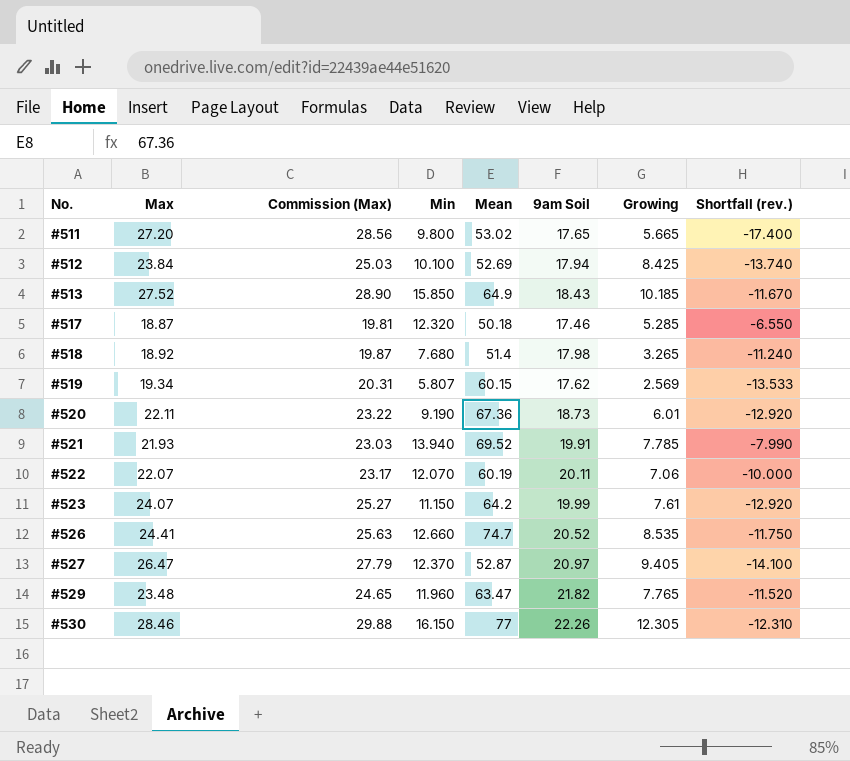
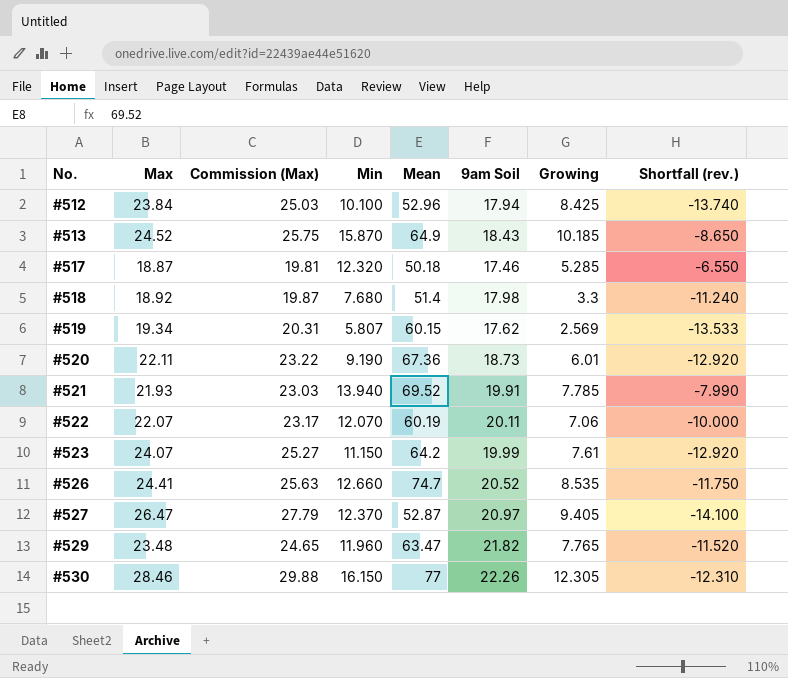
row #511: 27.20 | 28.56 | 9.800 | 53.02 | 17.65 | 5.665 | -17.400 -> none
#512 | Mean: 52.69 -> 52.96
#513 | Max: 27.52 -> 24.52
#513 | Commission (Max): 28.90 -> 25.75
#513 | Min: 15.850 -> 15.870
#513 | Shortfall (rev.): -11.670 -> -8.650
#518 | Growing: 3.265 -> 3.3

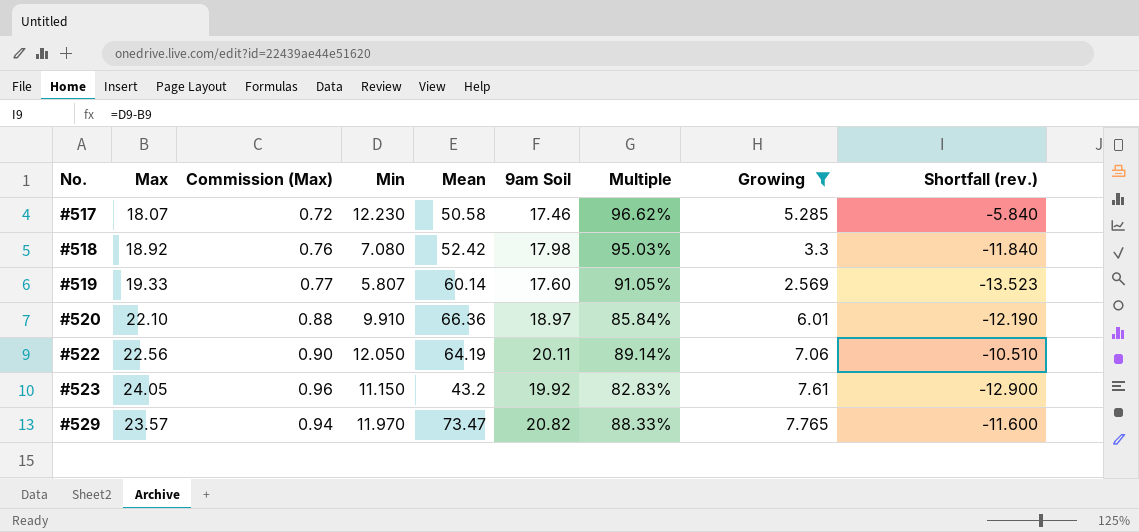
filter: none -> Growing <= 7.765
column Commission (Max) | formula: [Max] * 1.05 -> [Max] * 0.04
column Multiple | formula: none -> [9am Soil] / [Max]
#517 | Max: 18.87 -> 18.07
#517 | Min: 12.320 -> 12.230
#517 | Mean: 50.18 -> 50.58
#517 | Shortfall (rev.): -6.550 -> -5.840
#518 | Min: 7.680 -> 7.080
#518 | Mean: 51.4 -> 52.42
#518 | Shortfall (rev.): -11.240 -> -11.840
#519 | Max: 19.34 -> 19.33
#519 | Mean: 60.15 -> 60.14
#519 | 9am Soil: 17.62 -> 17.60
#519 | Shortfall (rev.): -13.533 -> -13.523
#520 | Max: 22.11 -> 22.10
#520 | Min: 9.190 -> 9.910
#520 | Mean: 67.36 -> 66.36
#520 | 9am Soil: 18.73 -> 18.97
#520 | Shortfall (rev.): -12.920 -> -12.190
#522 | Max: 22.07 -> 22.56
#522 | Min: 12.070 -> 12.050
#522 | Mean: 60.19 -> 64.19
#522 | Shortfall (rev.): -10.000 -> -10.510
#523 | Max: 24.07 -> 24.05
#523 | Mean: 64.2 -> 43.2
#523 | 9am Soil: 19.99 -> 19.92
#523 | Shortfall (rev.): -12.920 -> -12.900
#529 | Max: 23.48 -> 23.57
#529 | Min: 11.960 -> 11.970
#529 | Mean: 63.47 -> 73.47
#529 | 9am Soil: 21.82 -> 20.82
#529 | Shortfall (rev.): -11.520 -> -11.600

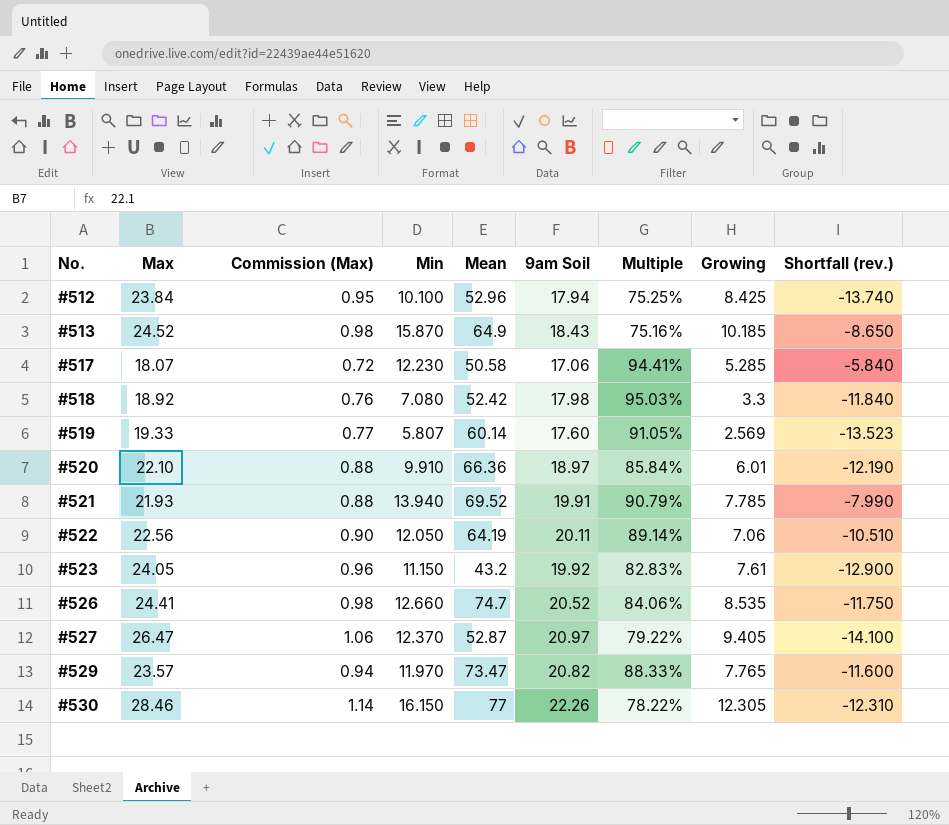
filter: Growing <= 7.765 -> none
#517 | 9am Soil: 17.46 -> 17.06
#517 | Multiple: 96.62% -> 94.41%

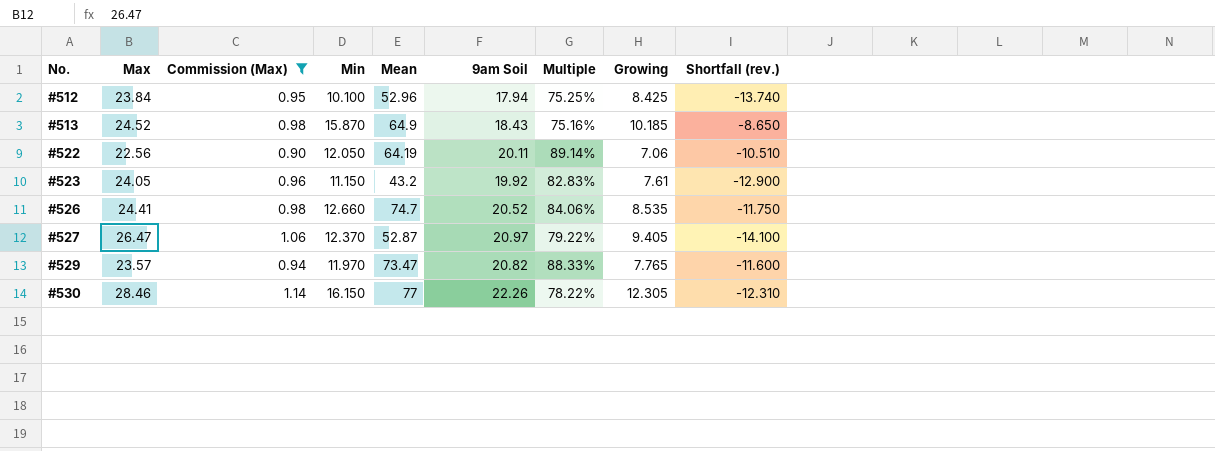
filter: none -> Commission (Max) >= 0.90

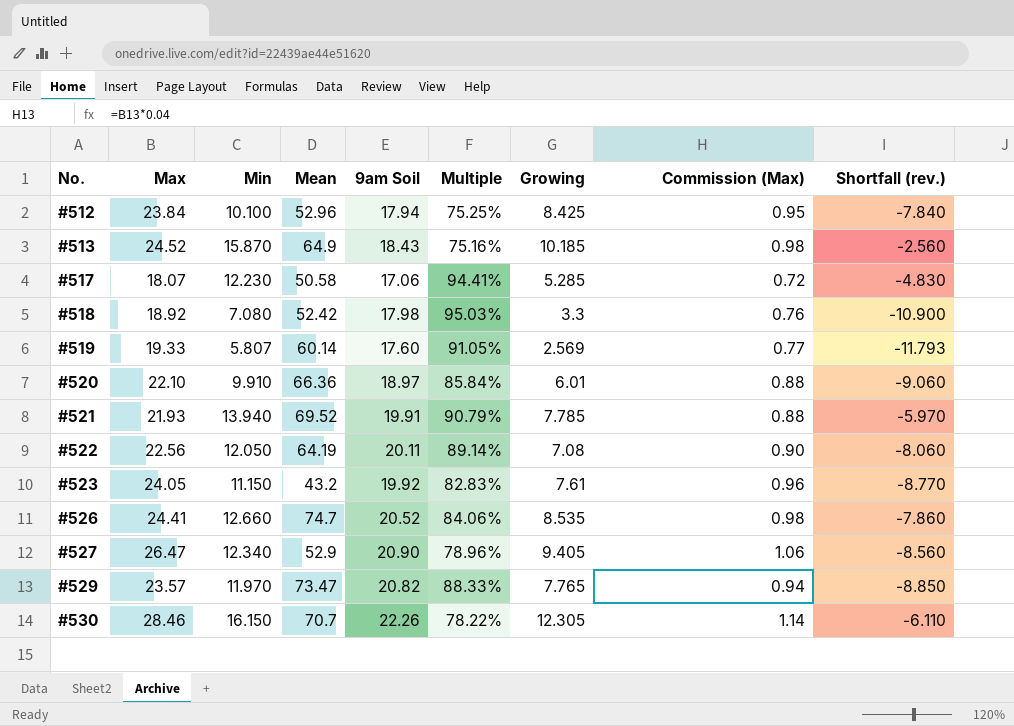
filter: Commission (Max) >= 0.90 -> none
column Commission (Max) | position: 3 -> 8
column Shortfall (rev.) | formula: [Min] - [Max] -> [Min] - [9am Soil]
#522 | Growing: 7.06 -> 7.08
#527 | Min: 12.370 -> 12.340
#527 | Mean: 52.87 -> 52.9
#527 | 9am Soil: 20.97 -> 20.90
#527 | Multiple: 79.22% -> 78.96%
#530 | Mean: 77 -> 70.7

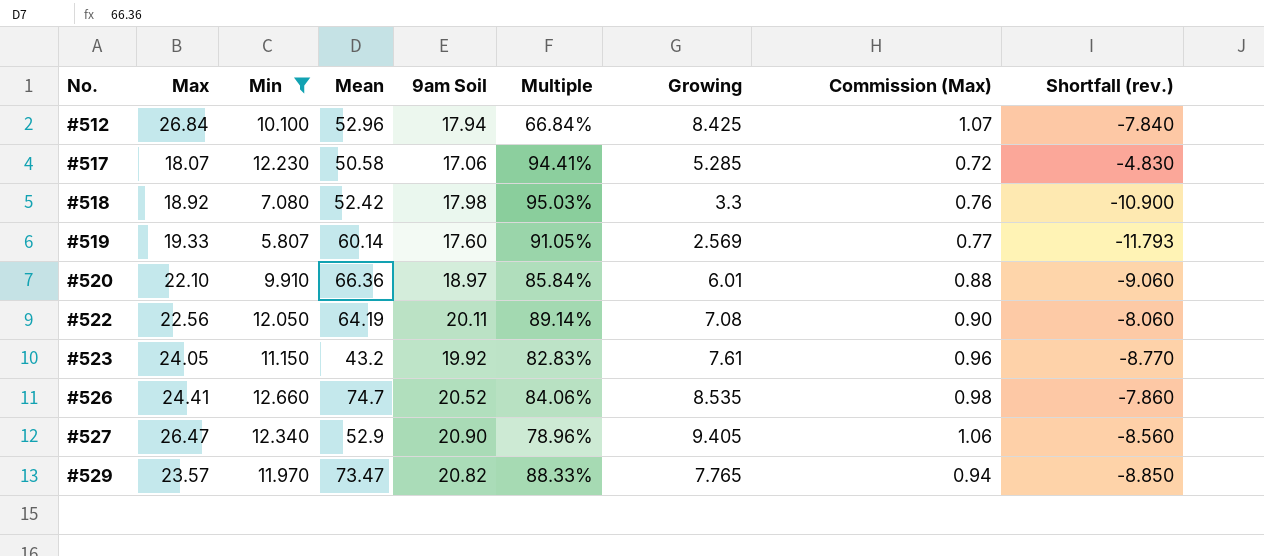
filter: none -> Min <= 12.660
#512 | Max: 23.84 -> 26.84
#512 | Multiple: 75.25% -> 66.84%
#512 | Commission (Max): 0.95 -> 1.07

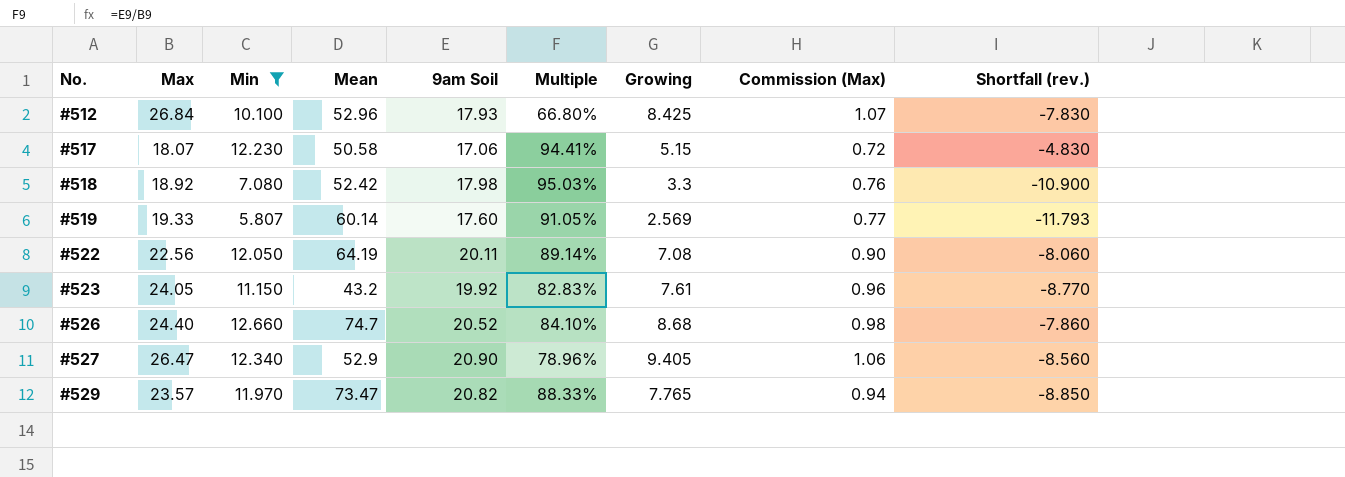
row #520: 22.10 | 9.910 | 66.36 | 18.97 | 85.84% | 6.01 | 0.88 | -9.060 -> none
#512 | 9am Soil: 17.94 -> 17.93
#512 | Multiple: 66.84% -> 66.80%
#512 | Shortfall (rev.): -7.840 -> -7.830
#517 | Growing: 5.285 -> 5.15
#526 | Max: 24.41 -> 24.40
#526 | Multiple: 84.06% -> 84.10%
#526 | Growing: 8.535 -> 8.68

